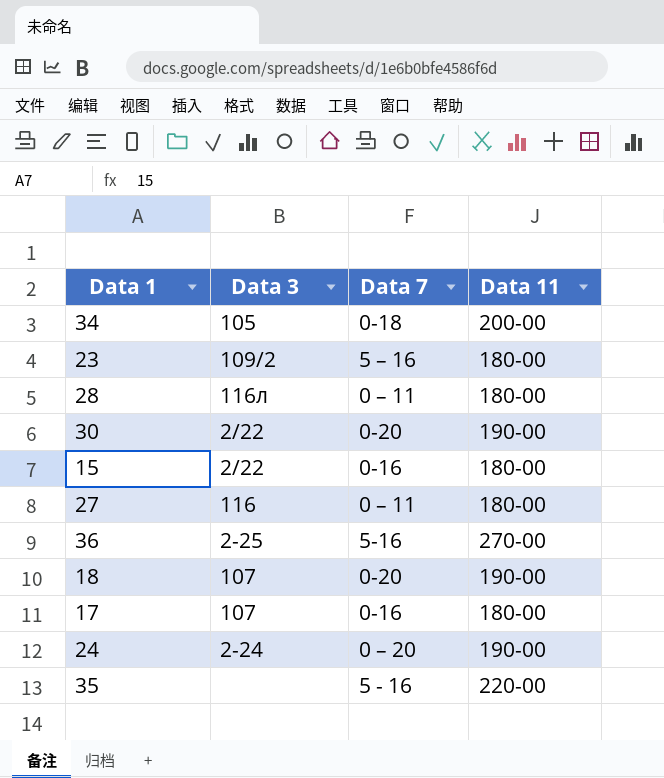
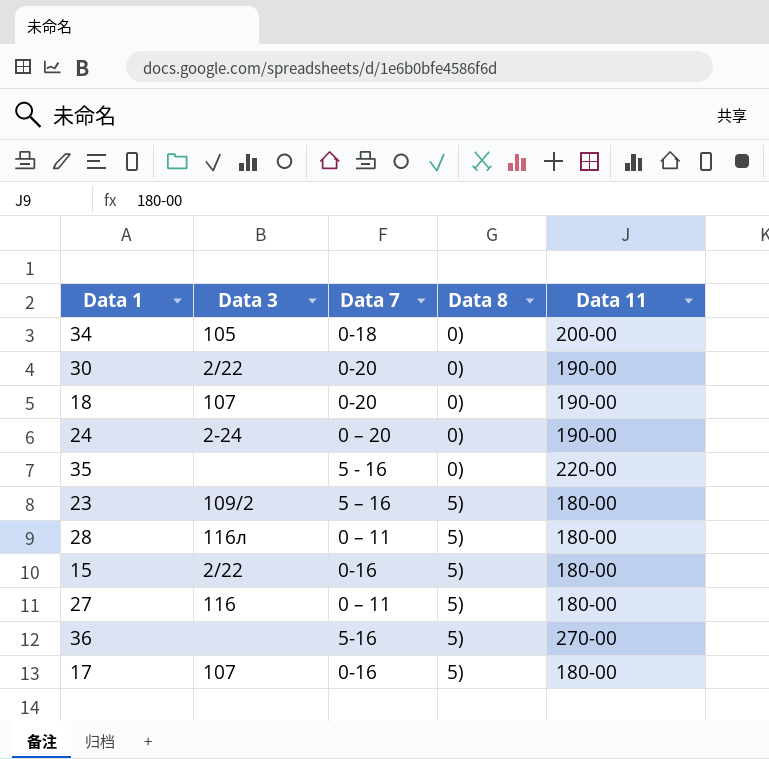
row order: none -> Data 8 ascending
column Data 8 | position: none -> 4
36 | Data 3: 2-25 -> none

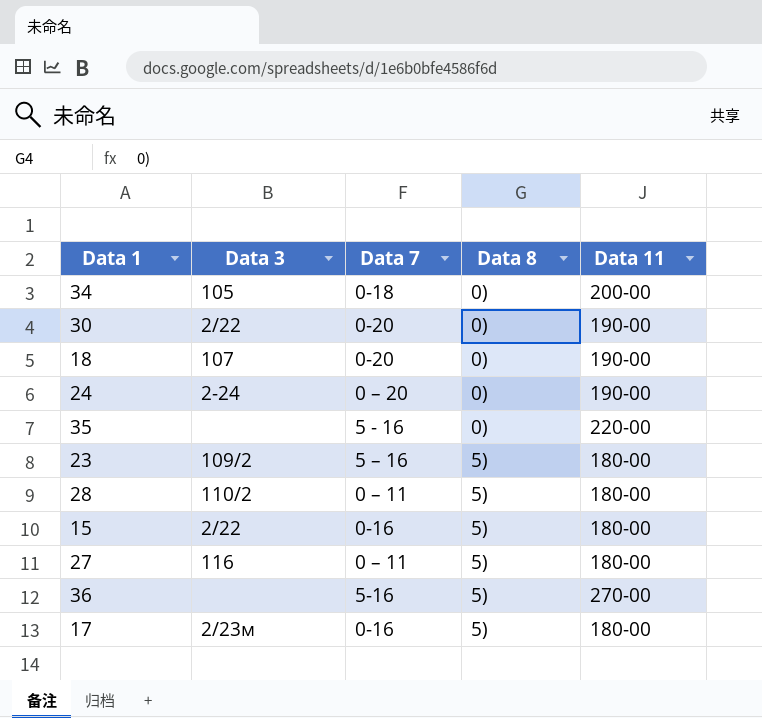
28 | Data 3: 116л -> 110/2
17 | Data 3: 107 -> 2/23м

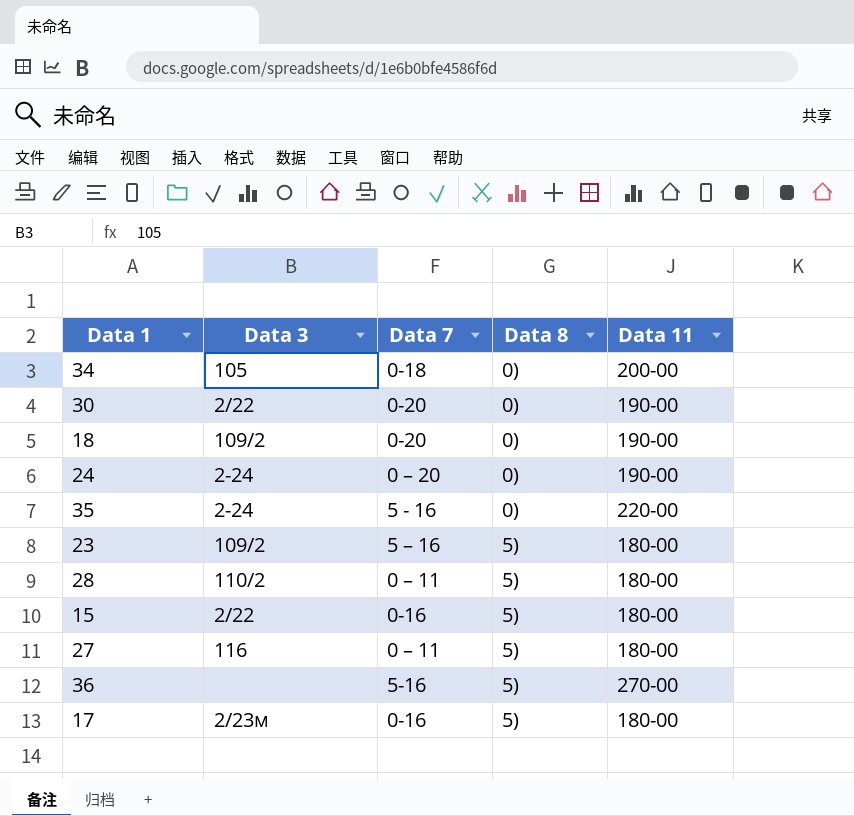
18 | Data 3: 107 -> 109/2
35 | Data 3: none -> 2-24

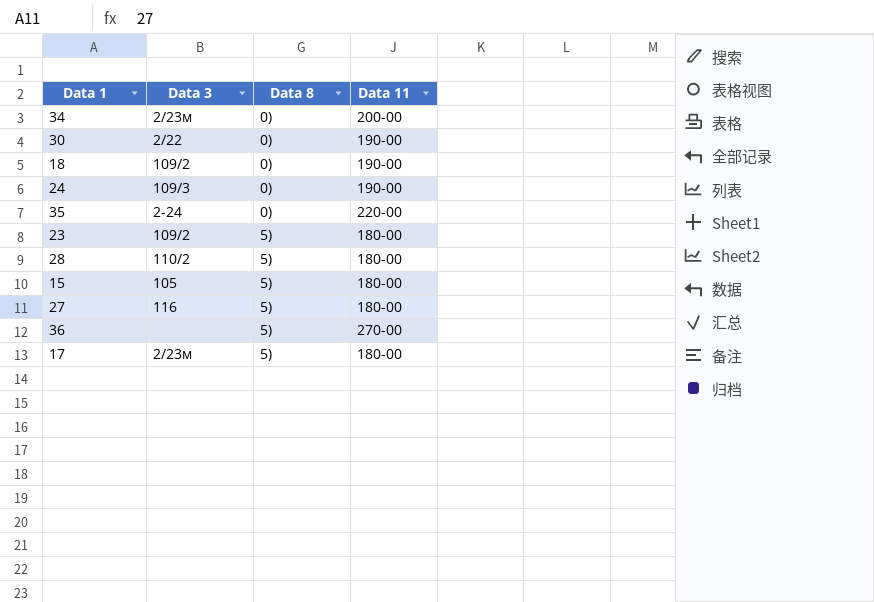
column Data 7 | position: 3 -> none
34 | Data 3: 105 -> 2/23м
24 | Data 3: 2-24 -> 109/3
15 | Data 3: 2/22 -> 105

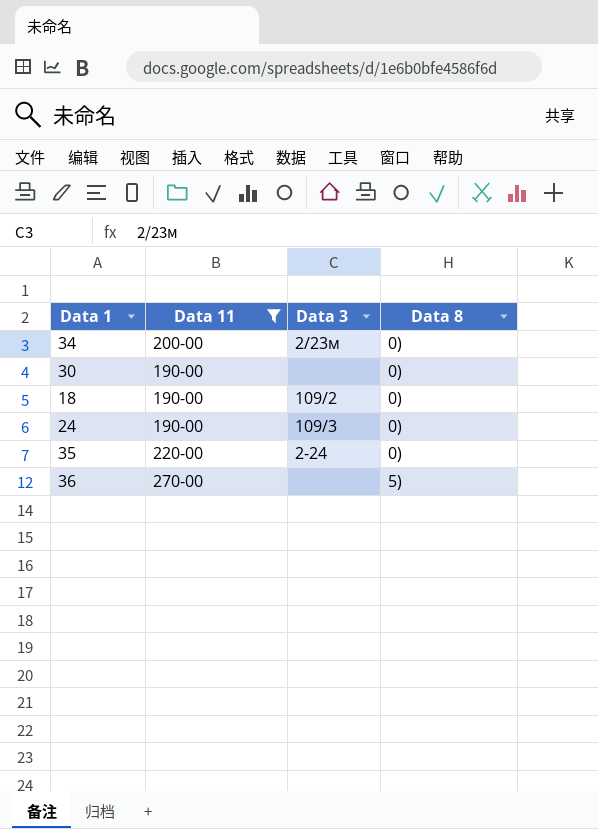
filter: none -> Data 11 != 180-00
column Data 11 | position: 4 -> 2
30 | Data 3: 2/22 -> none

